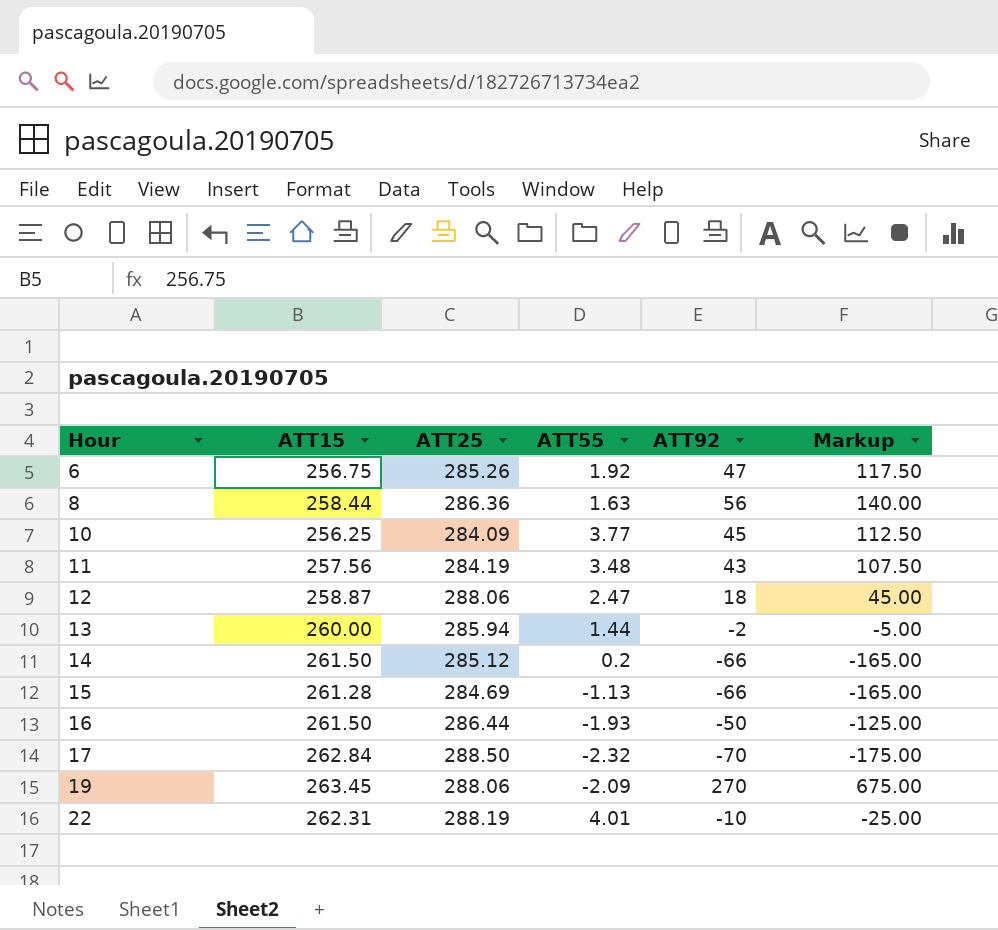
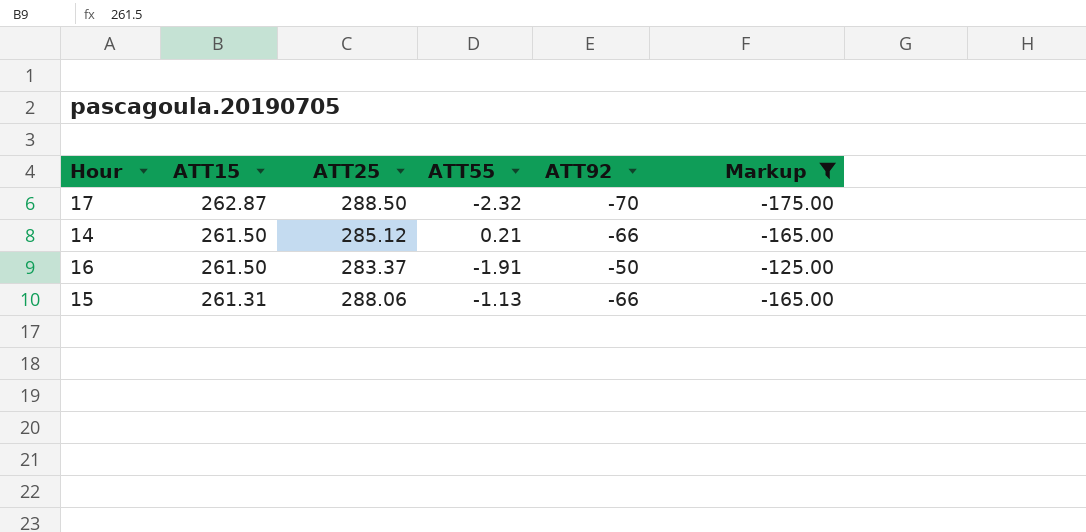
filter: none -> Markup <= -125.00
row order: Hour ascending -> ATT15 descending
17 | ATT15: 262.84 -> 262.87
14 | ATT55: 0.2 -> 0.21
16 | ATT25: 286.44 -> 283.37
16 | ATT55: -1.93 -> -1.91
15 | ATT15: 261.28 -> 261.31
15 | ATT25: 284.69 -> 288.06

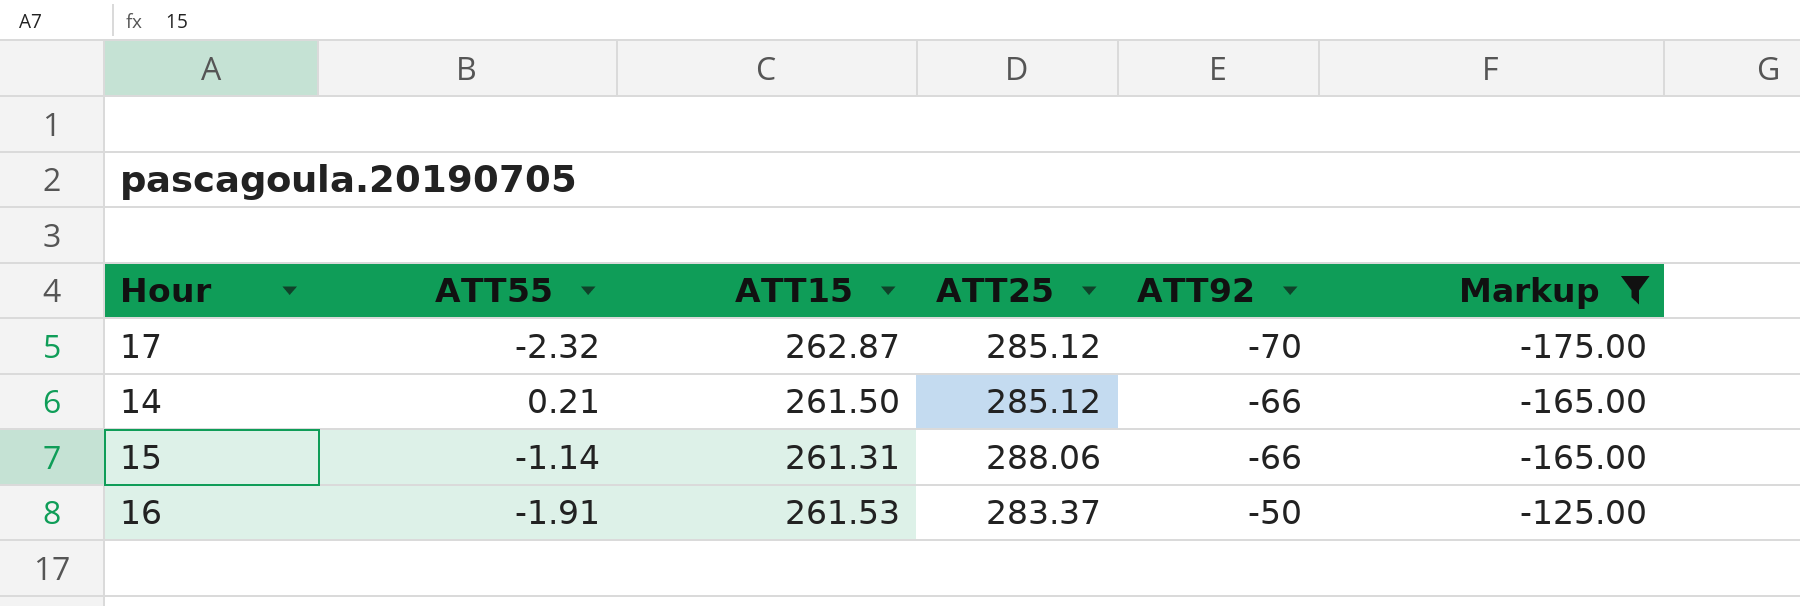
row order: ATT15 descending -> ATT92 ascending
column ATT55 | position: 4 -> 2
17 | ATT25: 288.50 -> 285.12
15 | ATT55: -1.13 -> -1.14
16 | ATT15: 261.50 -> 261.53

